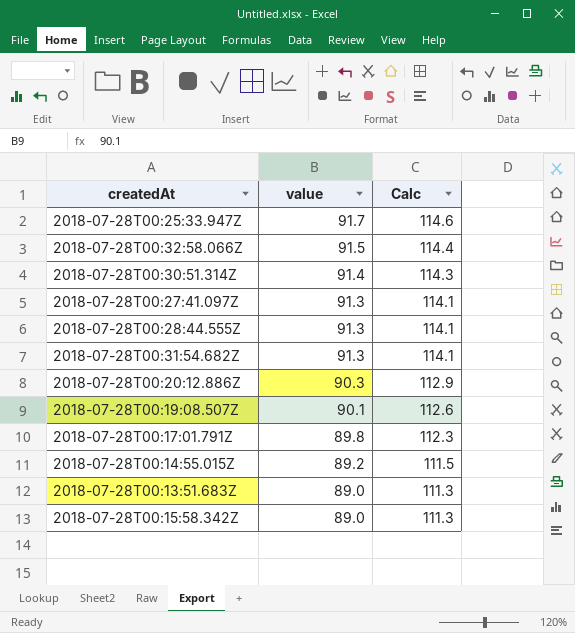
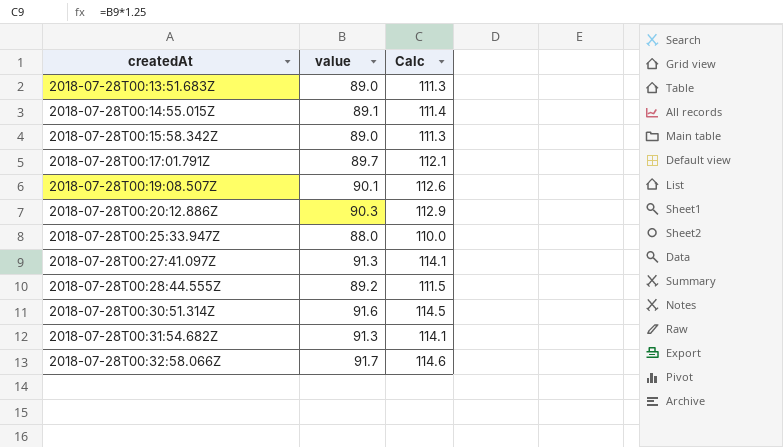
row order: value descending -> createdAt ascending
2018-07-28T00:14:55.015Z | value: 89.2 -> 89.1
2018-07-28T00:14:55.015Z | Calc: 111.5 -> 111.4
2018-07-28T00:17:01.791Z | value: 89.8 -> 89.7
2018-07-28T00:17:01.791Z | Calc: 112.3 -> 112.1
2018-07-28T00:25:33.947Z | value: 91.7 -> 88.0
2018-07-28T00:25:33.947Z | Calc: 114.6 -> 110.0
2018-07-28T00:28:44.555Z | value: 91.3 -> 89.2
2018-07-28T00:28:44.555Z | Calc: 114.1 -> 111.5
2018-07-28T00:30:51.314Z | value: 91.4 -> 91.6
2018-07-28T00:30:51.314Z | Calc: 114.3 -> 114.5
2018-07-28T00:32:58.066Z | value: 91.5 -> 91.7
2018-07-28T00:32:58.066Z | Calc: 114.4 -> 114.6

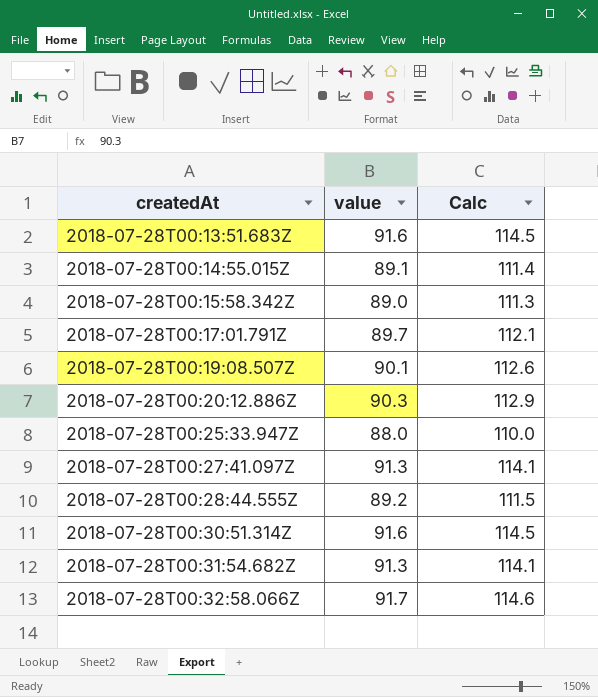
2018-07-28T00:13:51.683Z | value: 89.0 -> 91.6
2018-07-28T00:13:51.683Z | Calc: 111.3 -> 114.5

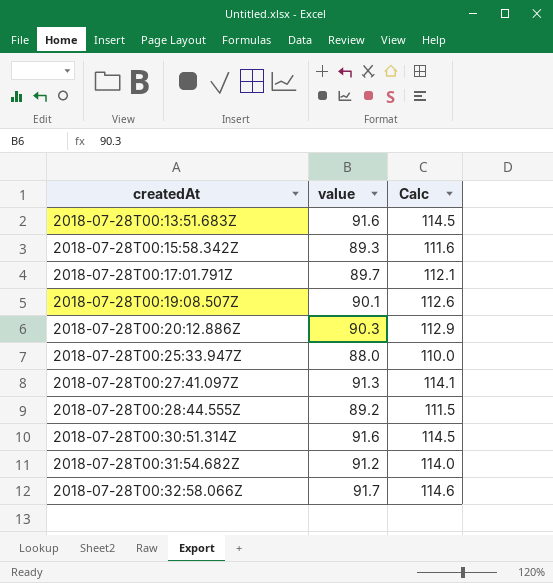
row 2018-07-28T00:14:55.015Z: 89.1 | 111.4 -> none
2018-07-28T00:15:58.342Z | value: 89.0 -> 89.3
2018-07-28T00:15:58.342Z | Calc: 111.3 -> 111.6
2018-07-28T00:31:54.682Z | value: 91.3 -> 91.2
2018-07-28T00:31:54.682Z | Calc: 114.1 -> 114.0

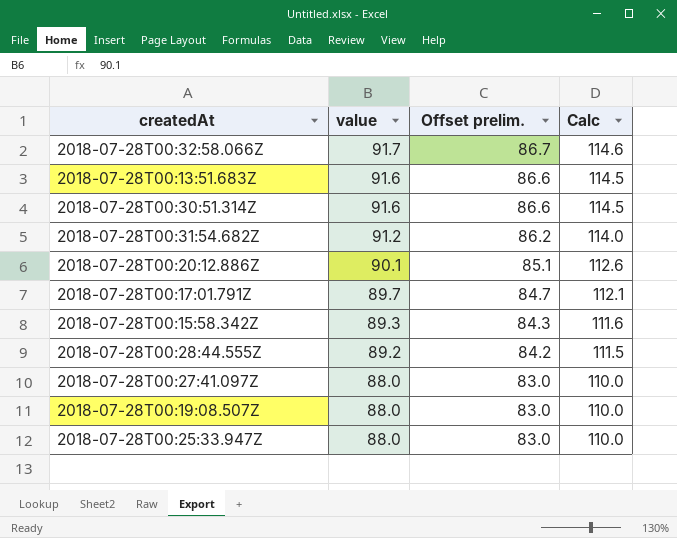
row order: createdAt ascending -> value descending
column Offset prelim. | formula: none -> [value] - 5
2018-07-28T00:20:12.886Z | value: 90.3 -> 90.1
2018-07-28T00:20:12.886Z | Calc: 112.9 -> 112.6
2018-07-28T00:27:41.097Z | value: 91.3 -> 88.0
2018-07-28T00:27:41.097Z | Calc: 114.1 -> 110.0
2018-07-28T00:19:08.507Z | value: 90.1 -> 88.0
2018-07-28T00:19:08.507Z | Calc: 112.6 -> 110.0

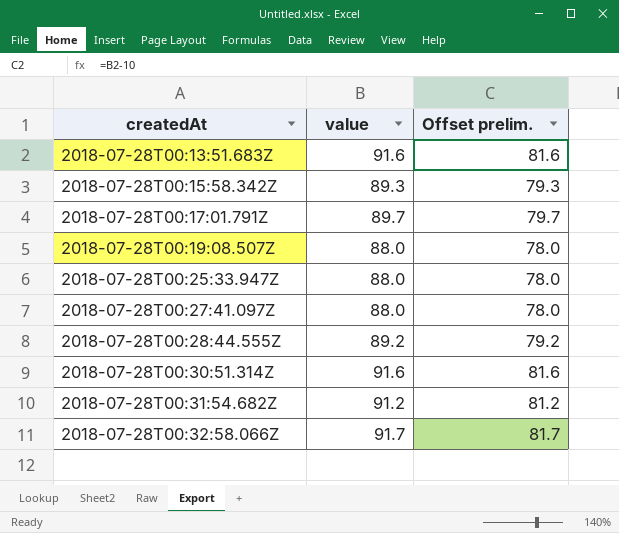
row order: value descending -> createdAt ascending
column Calc | formula: [value] * 1.25 -> none
column Offset prelim. | formula: [value] - 5 -> [value] - 10
row 2018-07-28T00:20:12.886Z: 90.1 | 85.1 | 112.6 -> none

